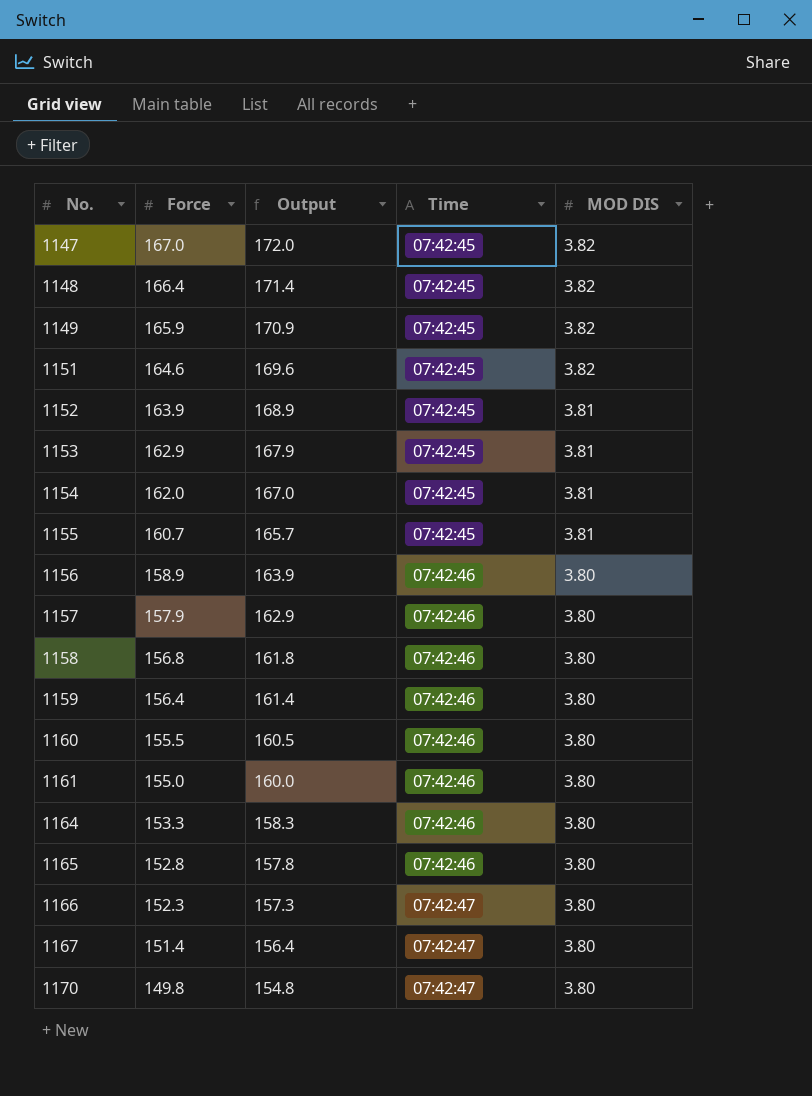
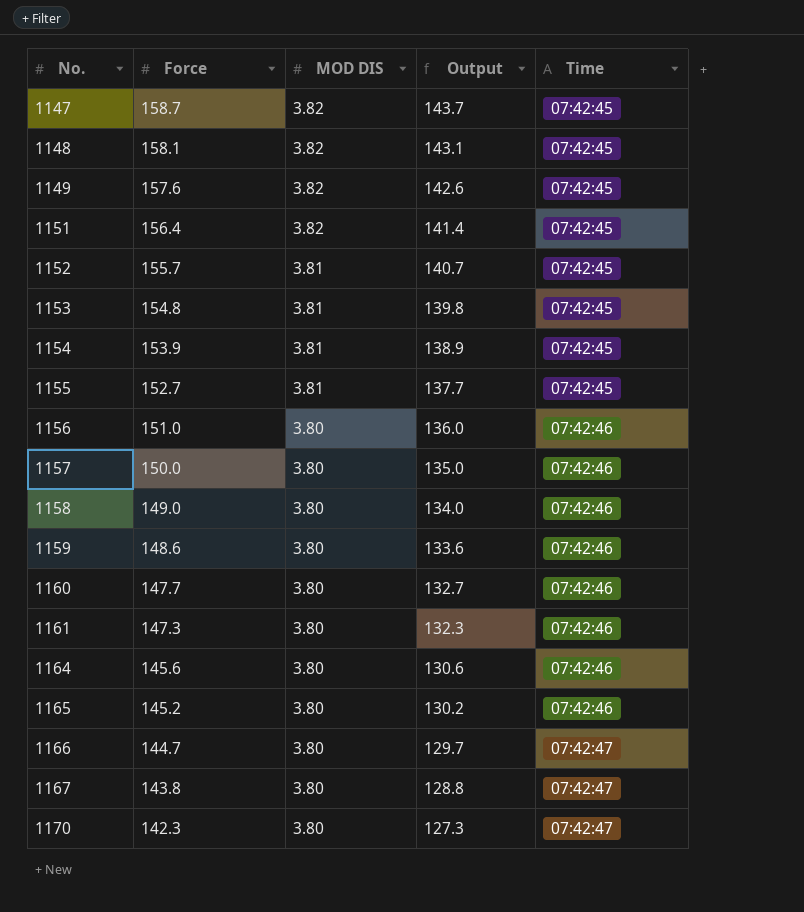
column MOD DIS | position: 5 -> 3
column Output | formula: [Force] + 5 -> [Force] - 15
1147 | Force: 167.0 -> 158.7
1148 | Force: 166.4 -> 158.1
1149 | Force: 165.9 -> 157.6
1151 | Force: 164.6 -> 156.4
1152 | Force: 163.9 -> 155.7
1153 | Force: 162.9 -> 154.8
1154 | Force: 162.0 -> 153.9
1155 | Force: 160.7 -> 152.7
1156 | Force: 158.9 -> 151.0
1157 | Force: 157.9 -> 150.0
1158 | Force: 156.8 -> 149.0
1159 | Force: 156.4 -> 148.6
1160 | Force: 155.5 -> 147.7
1161 | Force: 155.0 -> 147.3
1164 | Force: 153.3 -> 145.6
1165 | Force: 152.8 -> 145.2
1166 | Force: 152.3 -> 144.7
1167 | Force: 151.4 -> 143.8
1170 | Force: 149.8 -> 142.3

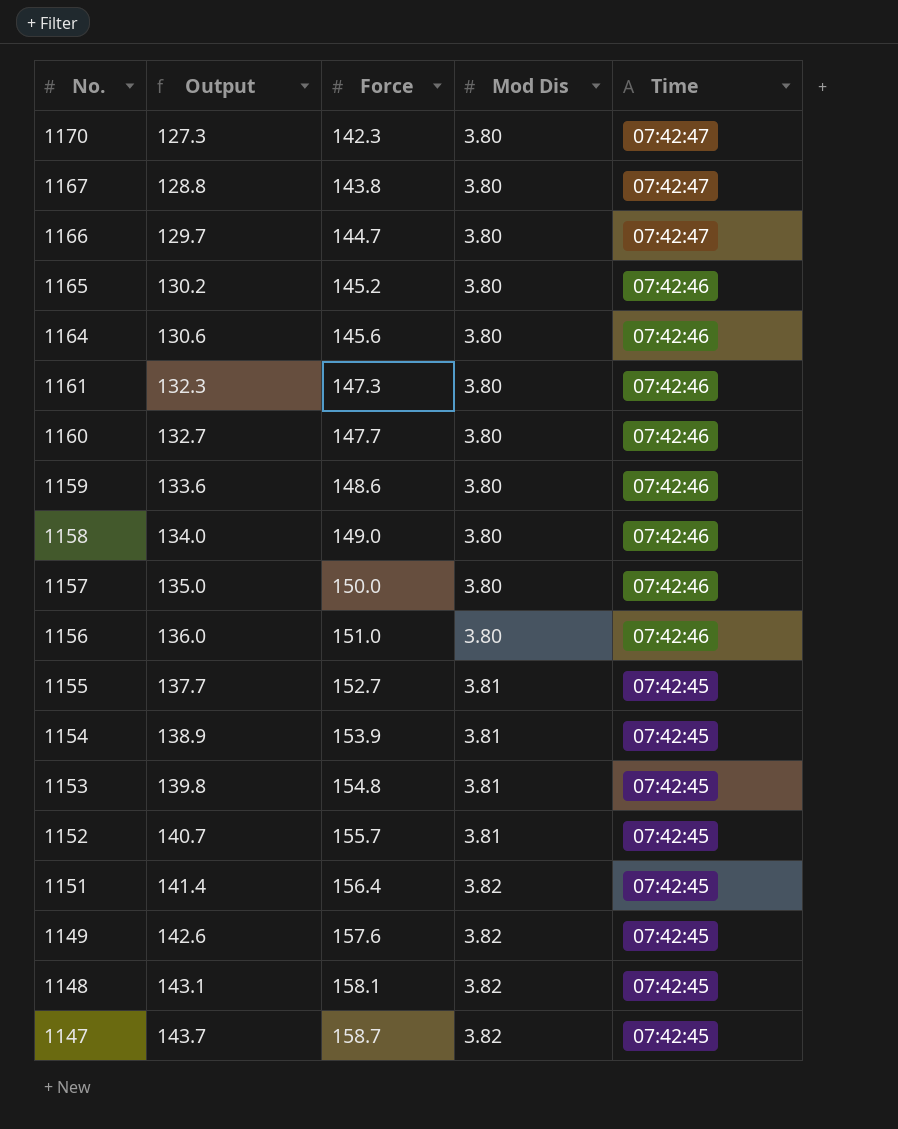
row order: No. ascending -> No. descending
column Output | position: 4 -> 2
column name: MOD DIS -> Mod Dis

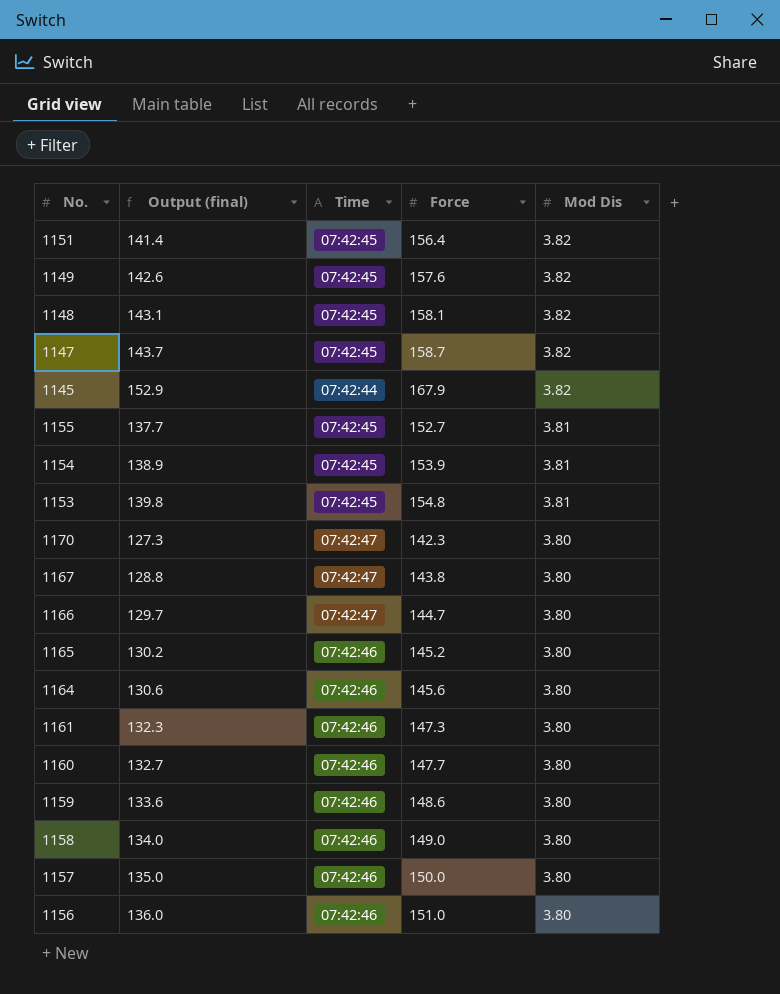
row order: No. descending -> Mod Dis descending
column name: Output -> Output (final)
column Time | position: 5 -> 3
row 1152: 140.7 | 155.7 | 3.81 | 07:42:45 -> none
row 1145: none -> 152.9 | 07:42:44 | 167.9 | 3.82

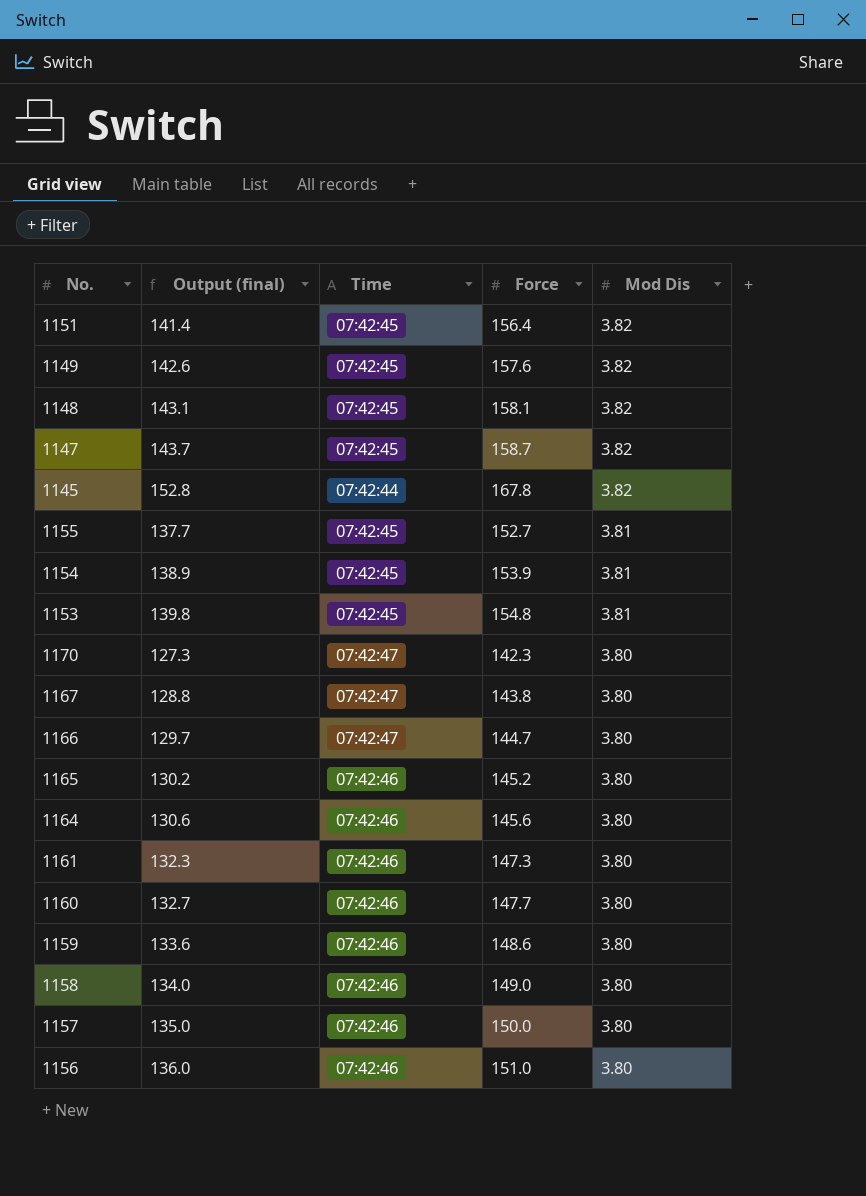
1145 | Output (final): 152.9 -> 152.8
1145 | Force: 167.9 -> 167.8

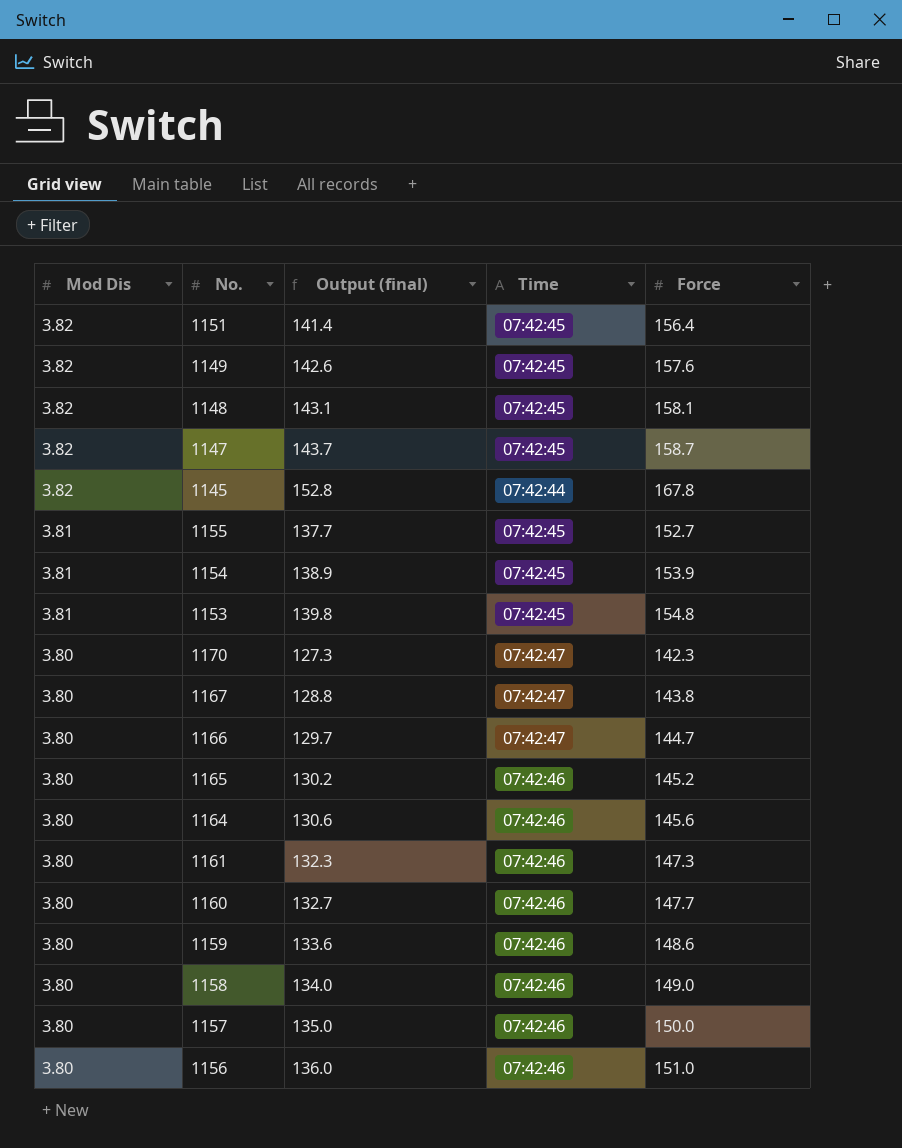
column Mod Dis | position: 5 -> 1

